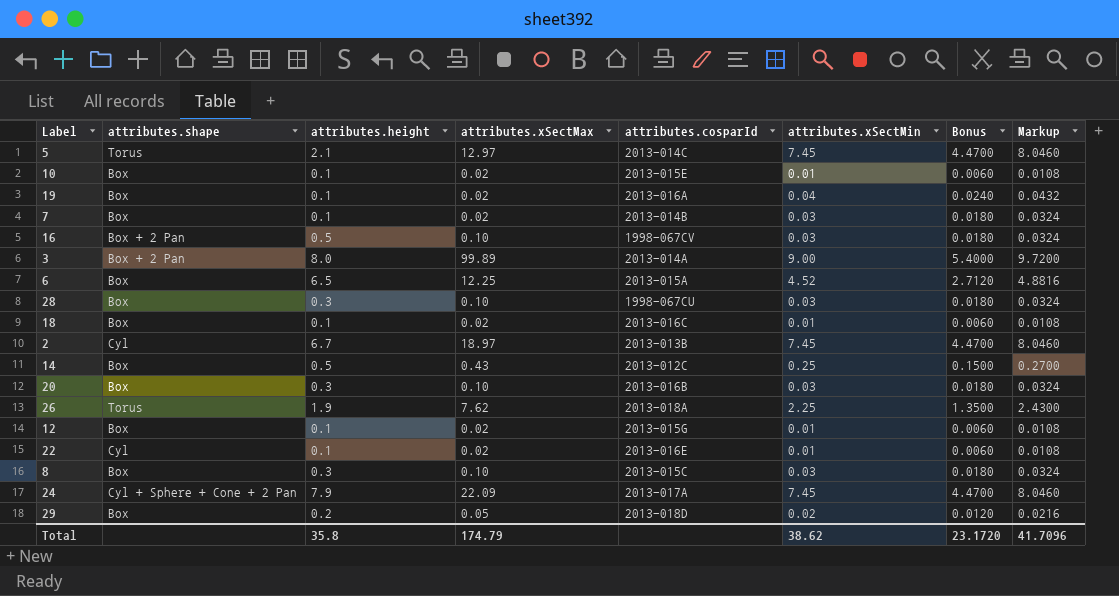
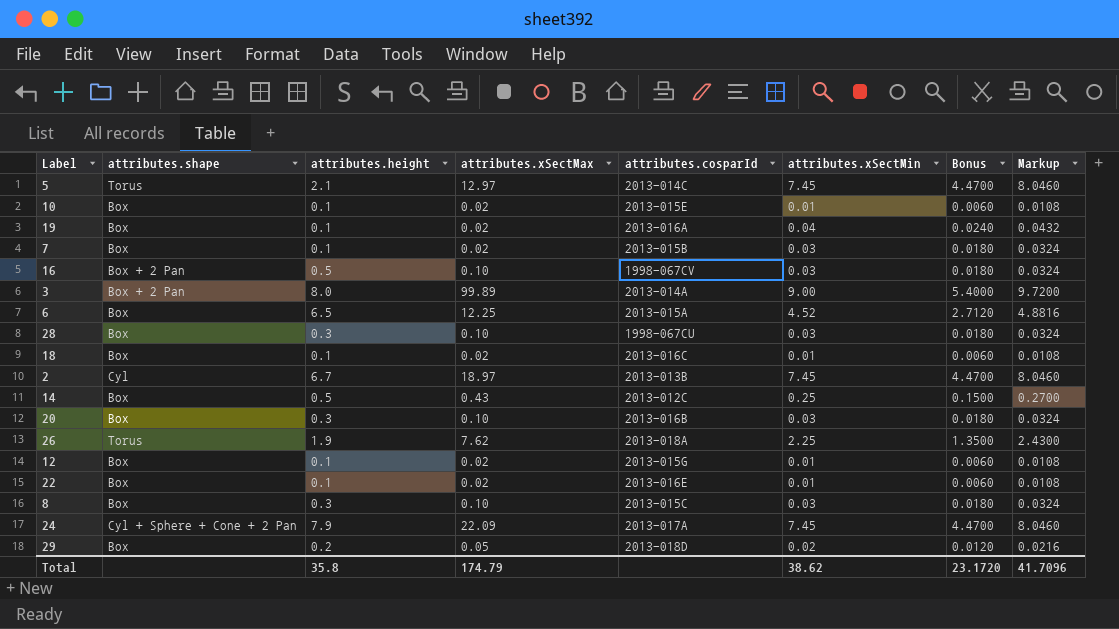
7 | attributes.cosparId: 2013-014B -> 2013-015B
22 | attributes.shape: Cyl -> Box

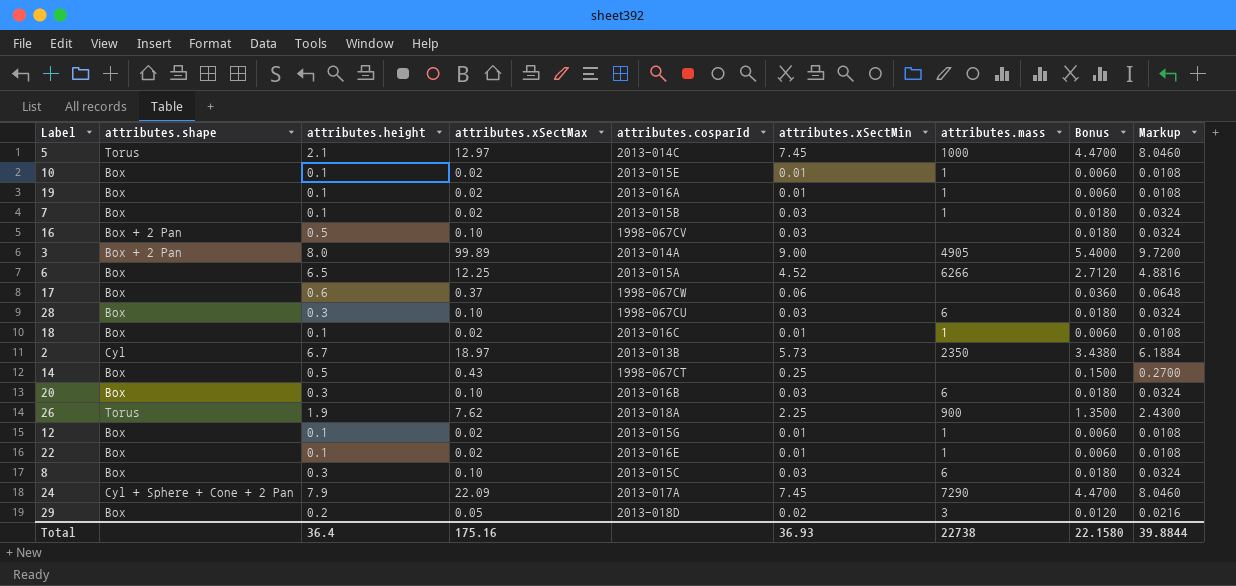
column attributes.mass | position: none -> 7
19 | attributes.xSectMin: 0.04 -> 0.01
19 | Bonus: 0.0240 -> 0.0060
19 | Markup: 0.0432 -> 0.0108
row 17: none -> Box | 0.6 | 0.37 | 1998-067CW | 0.06 | none | 0.0360 | 0.0648
2 | attributes.xSectMin: 7.45 -> 5.73
2 | Bonus: 4.4700 -> 3.4380
2 | Markup: 8.0460 -> 6.1884
14 | attributes.cosparId: 2013-012C -> 1998-067CT
Total | attributes.height: 35.8 -> 36.4
Total | attributes.xSectMax: 174.79 -> 175.16
Total | attributes.xSectMin: 38.62 -> 36.93
Total | Bonus: 23.1720 -> 22.1580
Total | Markup: 41.7096 -> 39.8844

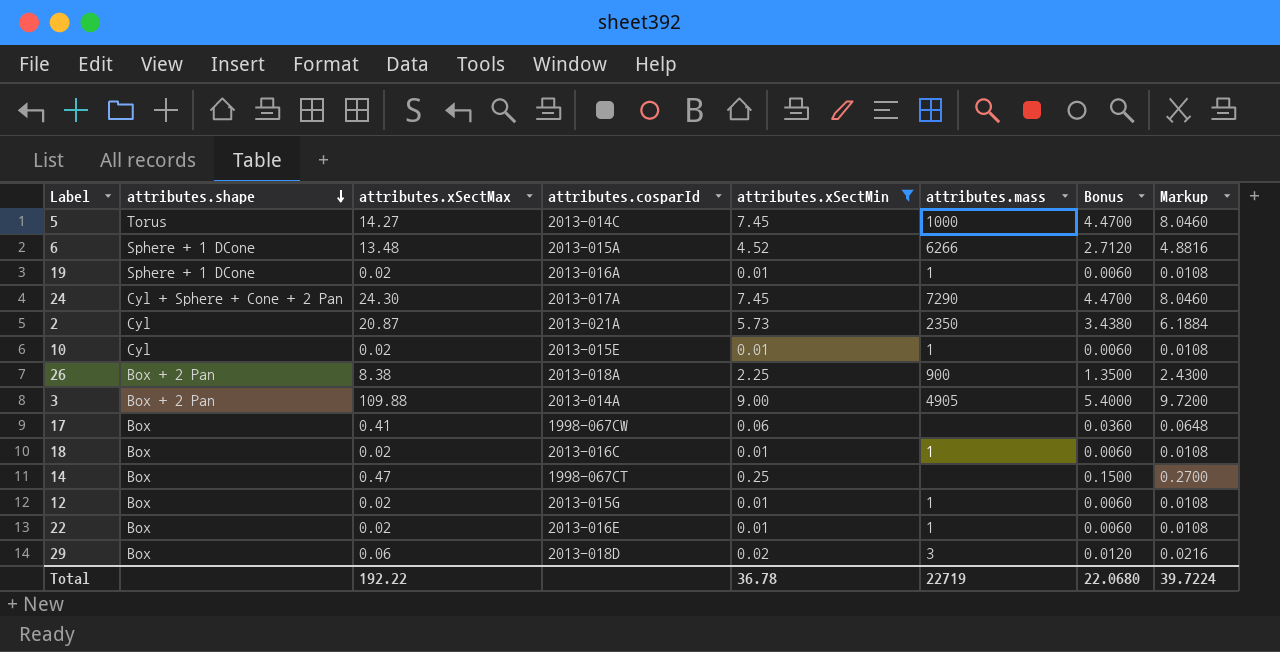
filter: none -> attributes.xSectMin != 0.03
row order: none -> attributes.shape descending
column attributes.height | position: 3 -> none
5 | attributes.xSectMax: 12.97 -> 14.27
6 | attributes.shape: Box -> Sphere + 1 DCone
6 | attributes.xSectMax: 12.25 -> 13.48
19 | attributes.shape: Box -> Sphere + 1 DCone
24 | attributes.xSectMax: 22.09 -> 24.30
2 | attributes.xSectMax: 18.97 -> 20.87
2 | attributes.cosparId: 2013-013B -> 2013-021A
10 | attributes.shape: Box -> Cyl
26 | attributes.shape: Torus -> Box + 2 Pan
26 | attributes.xSectMax: 7.62 -> 8.38
3 | attributes.xSectMax: 99.89 -> 109.88
17 | attributes.xSectMax: 0.37 -> 0.41
14 | attributes.xSectMax: 0.43 -> 0.47
29 | attributes.xSectMax: 0.05 -> 0.06
Total | attributes.xSectMax: 175.16 -> 192.22
Total | attributes.xSectMin: 36.93 -> 36.78
Total | attributes.mass: 22738 -> 22719
Total | Bonus: 22.1580 -> 22.0680
Total | Markup: 39.8844 -> 39.7224

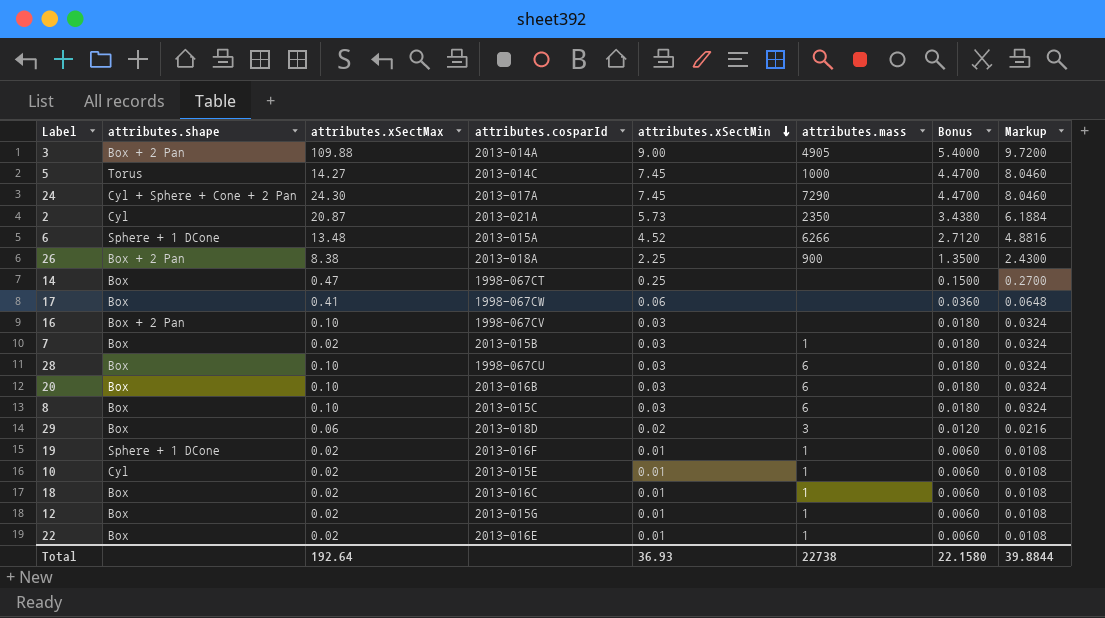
filter: attributes.xSectMin != 0.03 -> none
row order: attributes.shape descending -> attributes.xSectMin descending
19 | attributes.cosparId: 2013-016A -> 2013-016F
Total | attributes.xSectMax: 192.22 -> 192.64
Total | attributes.xSectMin: 36.78 -> 36.93
Total | attributes.mass: 22719 -> 22738
Total | Bonus: 22.0680 -> 22.1580
Total | Markup: 39.7224 -> 39.8844

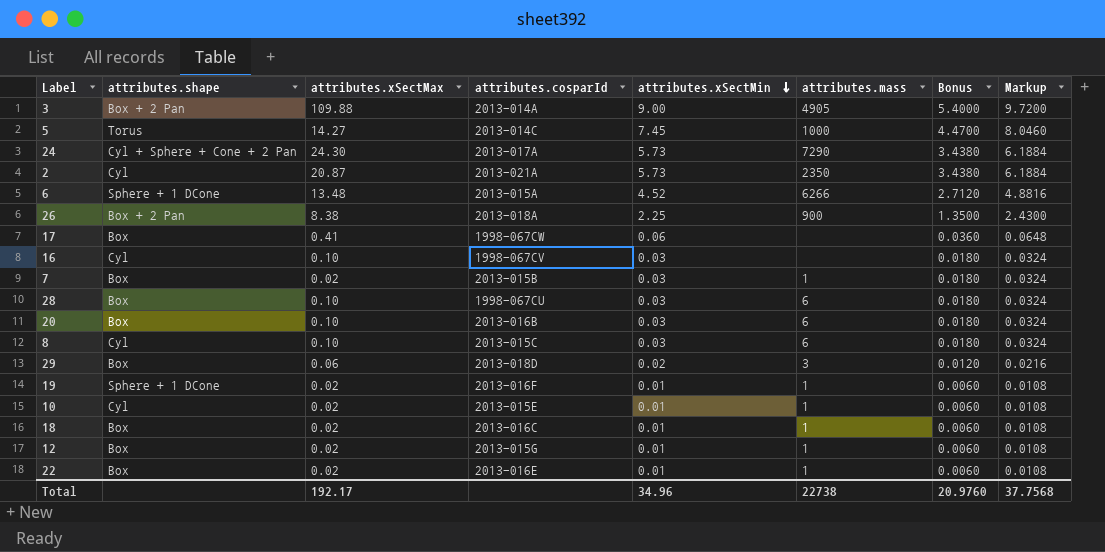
row 14: Box | 0.47 | 1998-067CT | 0.25 | none | 0.1500 | 0.2700 -> none
24 | attributes.xSectMin: 7.45 -> 5.73
24 | Bonus: 4.4700 -> 3.4380
24 | Markup: 8.0460 -> 6.1884
16 | attributes.shape: Box + 2 Pan -> Cyl
8 | attributes.shape: Box -> Cyl
Total | attributes.xSectMax: 192.64 -> 192.17
Total | attributes.xSectMin: 36.93 -> 34.96
Total | Bonus: 22.1580 -> 20.9760
Total | Markup: 39.8844 -> 37.7568

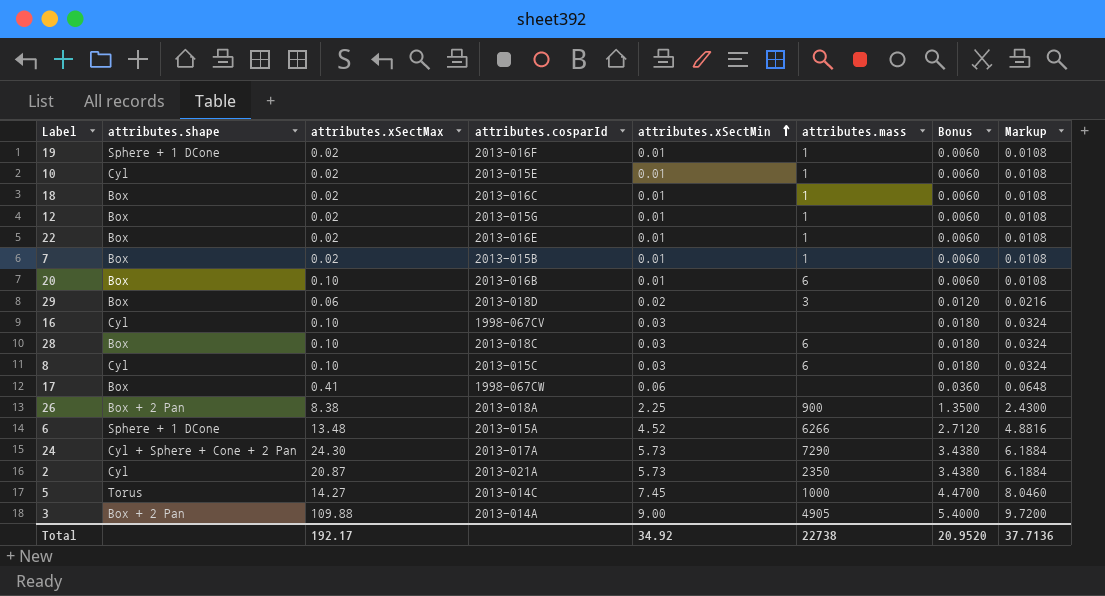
row order: attributes.xSectMin descending -> attributes.xSectMin ascending
7 | attributes.xSectMin: 0.03 -> 0.01
7 | Bonus: 0.0180 -> 0.0060
7 | Markup: 0.0324 -> 0.0108
20 | attributes.xSectMin: 0.03 -> 0.01
20 | Bonus: 0.0180 -> 0.0060
20 | Markup: 0.0324 -> 0.0108
28 | attributes.cosparId: 1998-067CU -> 2013-018C
Total | attributes.xSectMin: 34.96 -> 34.92
Total | Bonus: 20.9760 -> 20.9520
Total | Markup: 37.7568 -> 37.7136

